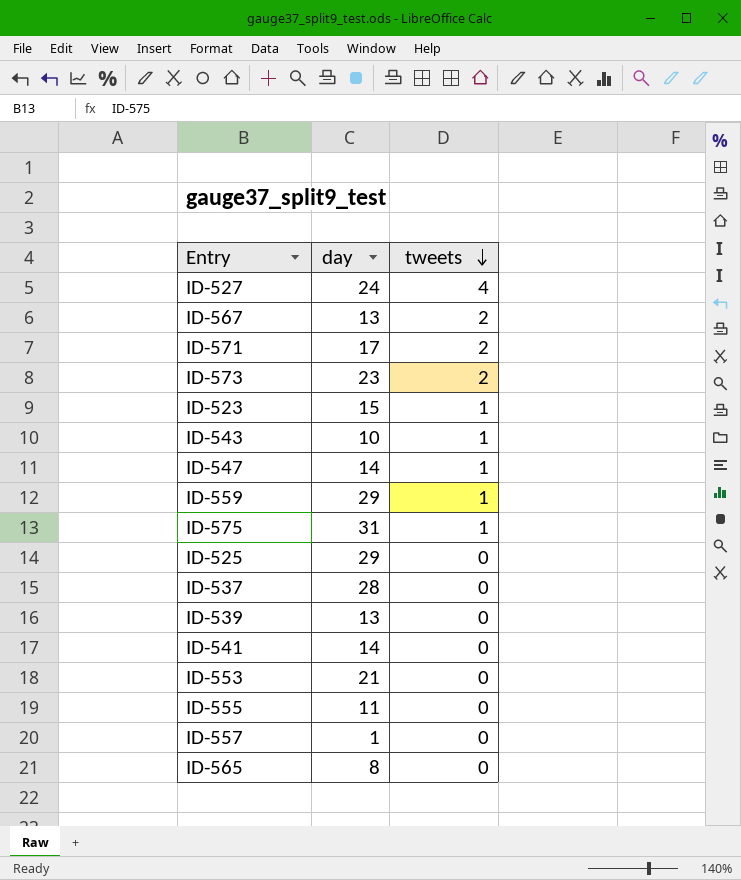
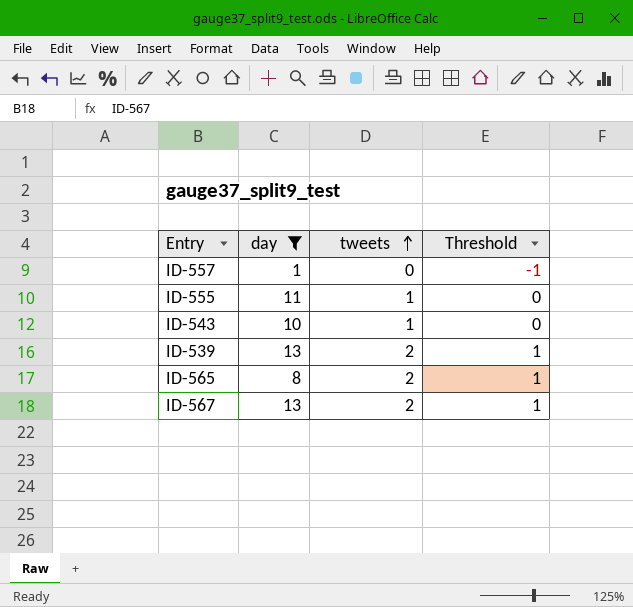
filter: none -> day <= 13
row order: tweets descending -> tweets ascending
column Threshold | formula: none -> [tweets] - 1
ID-555 | tweets: 0 -> 1
ID-539 | tweets: 0 -> 2
ID-565 | tweets: 0 -> 2

